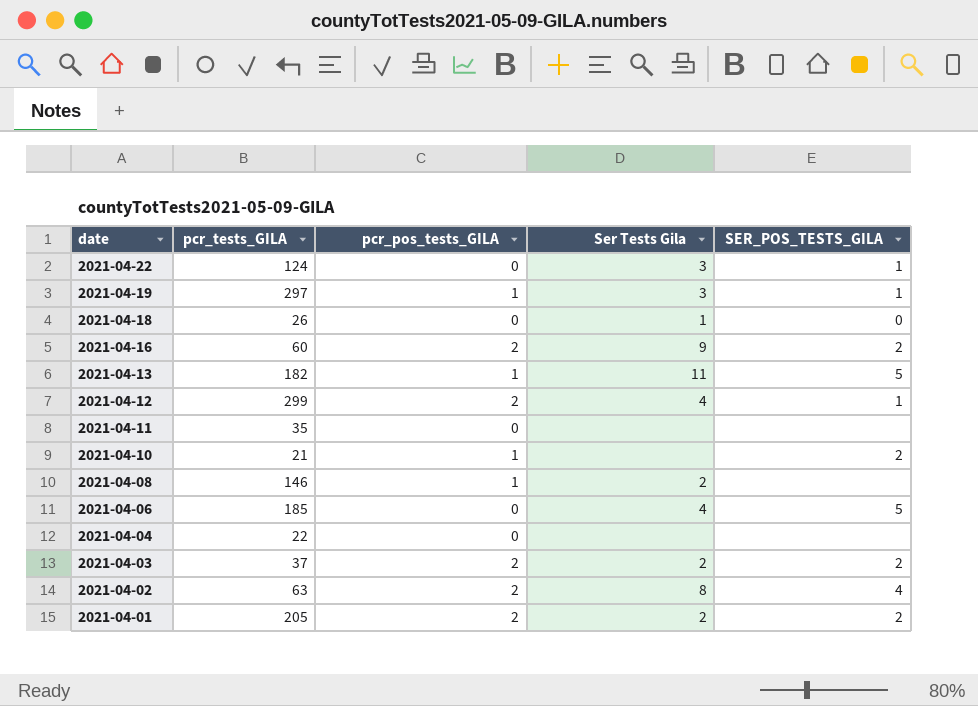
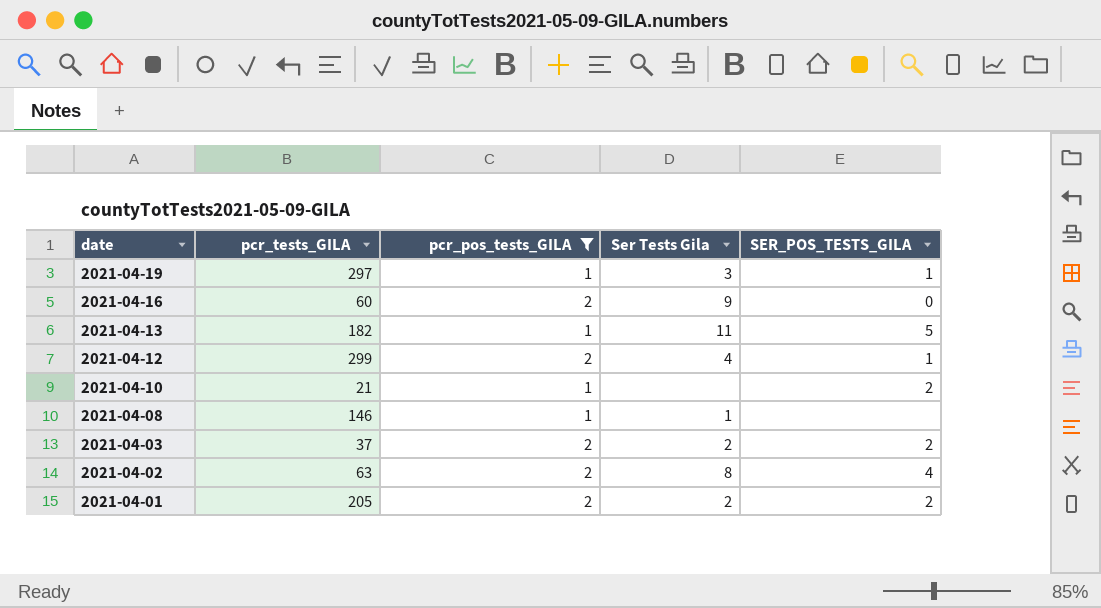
filter: none -> pcr_pos_tests_GILA != 0
2021-04-16 | SER_POS_TESTS_GILA: 2 -> 0
2021-04-08 | Ser Tests Gila: 2 -> 1

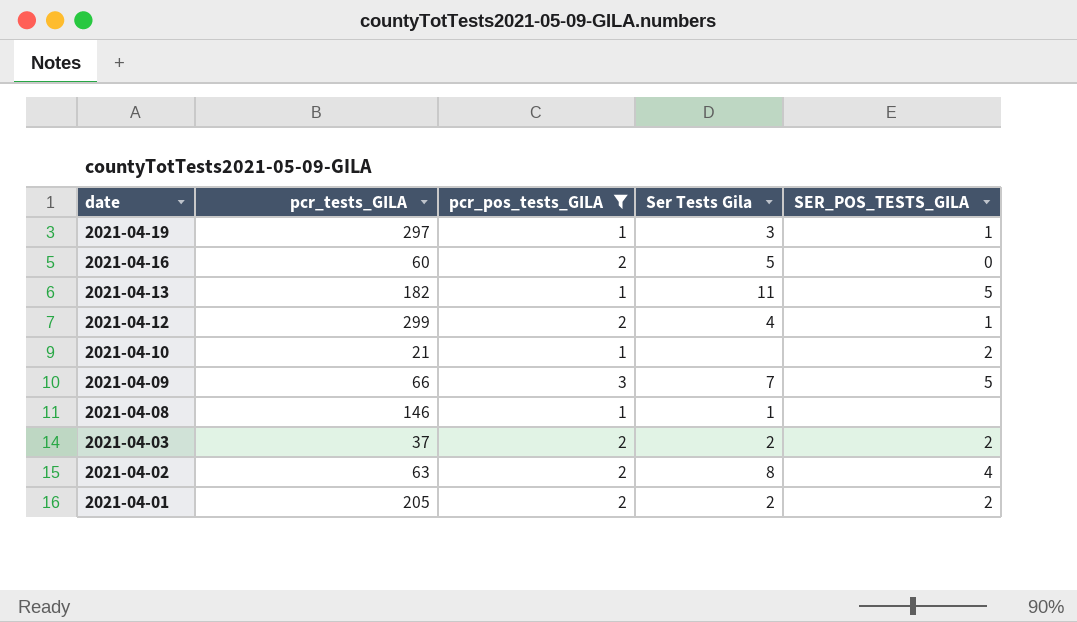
2021-04-16 | Ser Tests Gila: 9 -> 5
row 2021-04-09: none -> 66 | 3 | 7 | 5

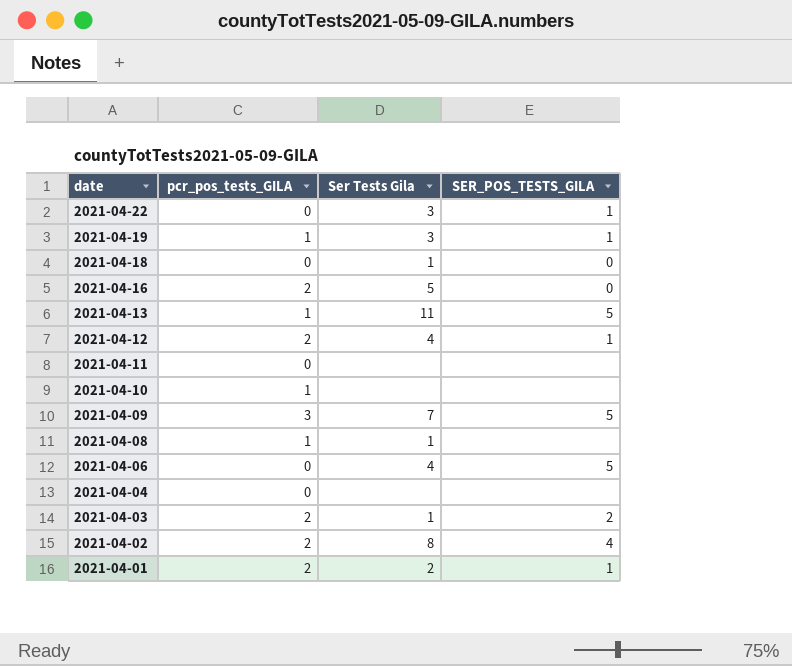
filter: pcr_pos_tests_GILA != 0 -> none
column pcr_tests_GILA | position: 2 -> none
2021-04-10 | SER_POS_TESTS_GILA: 2 -> none
2021-04-03 | Ser Tests Gila: 2 -> 1
2021-04-01 | SER_POS_TESTS_GILA: 2 -> 1

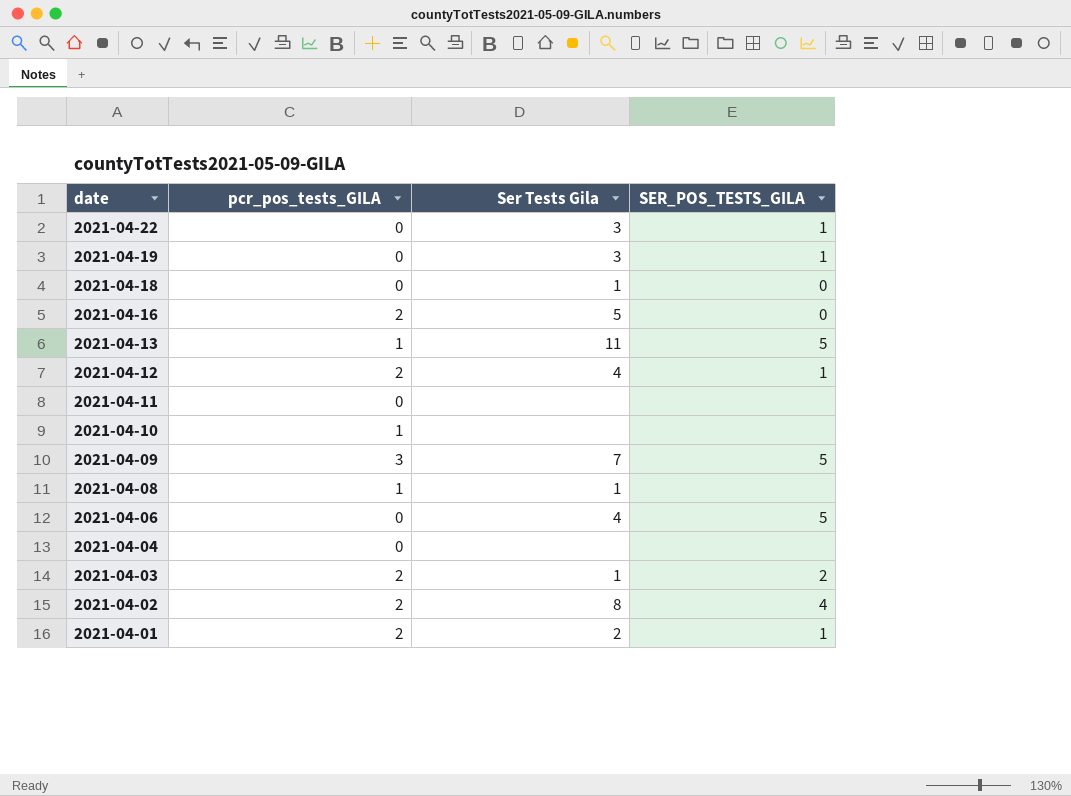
2021-04-19 | pcr_pos_tests_GILA: 1 -> 0

